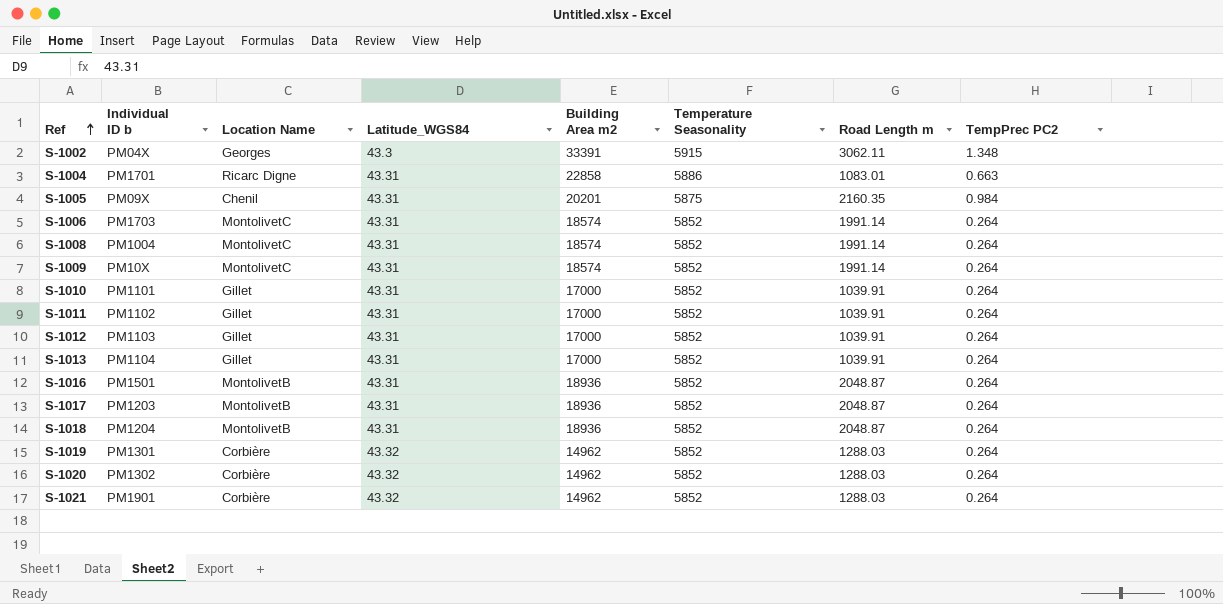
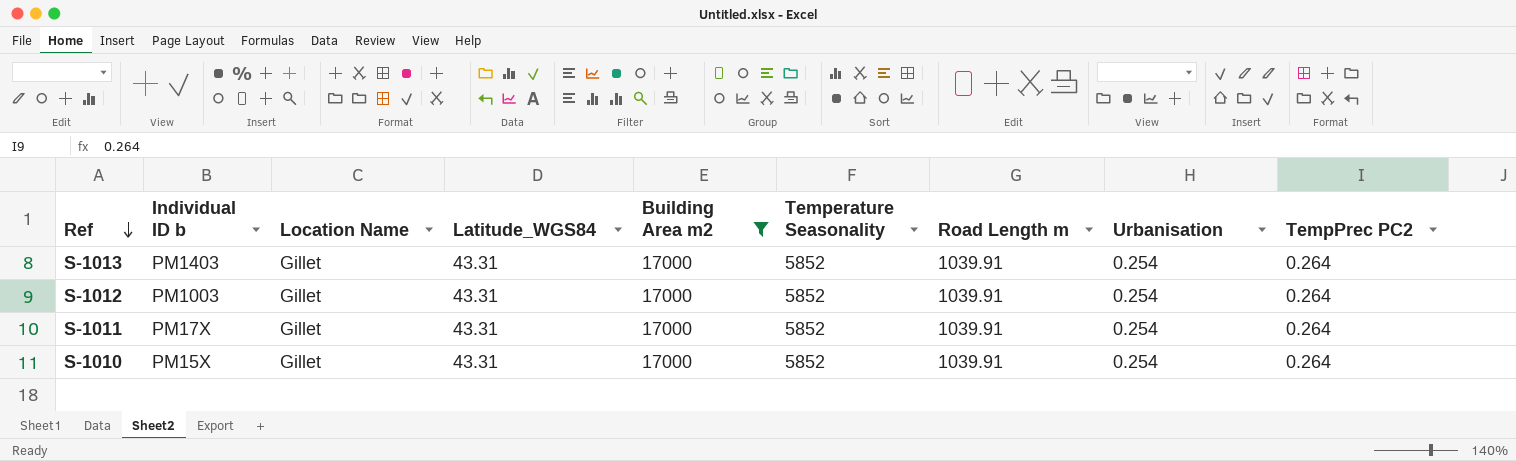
filter: none -> Building Area m2 = 17000
row order: Ref ascending -> Ref descending
column Urbanisation | position: none -> 8
S-1013 | Individual ID b: PM1104 -> PM1403
S-1012 | Individual ID b: PM1103 -> PM1003
S-1011 | Individual ID b: PM1102 -> PM17X
S-1010 | Individual ID b: PM1101 -> PM15X

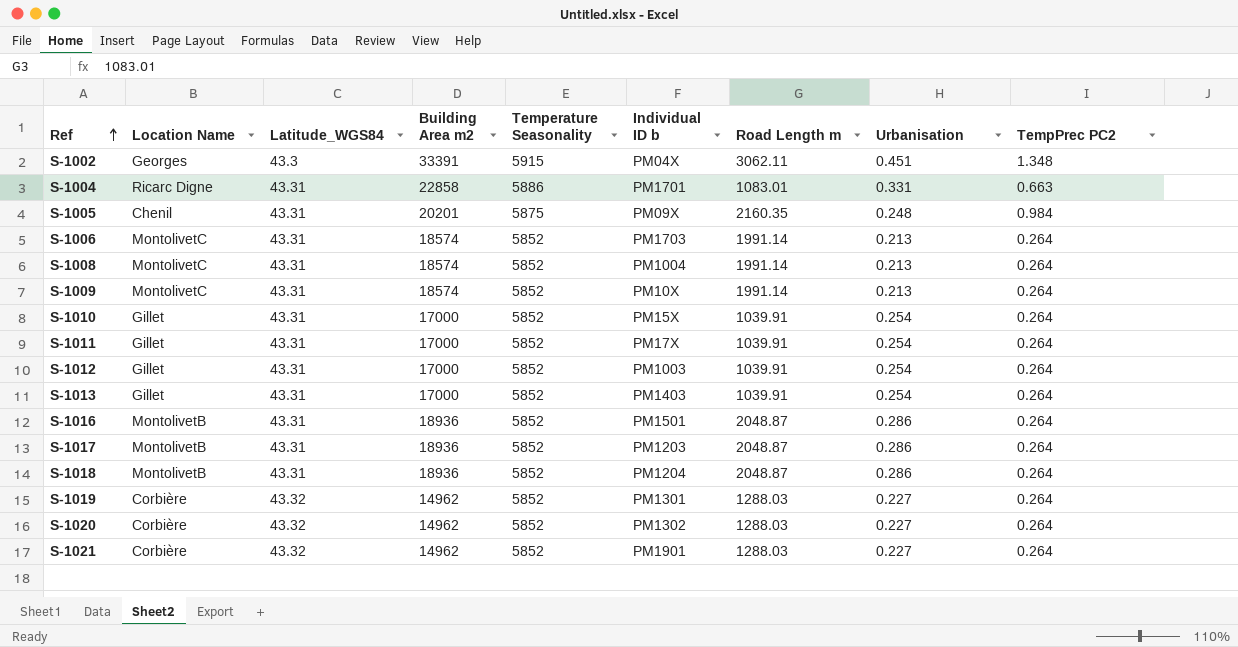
filter: Building Area m2 = 17000 -> none
row order: Ref descending -> Ref ascending
column Individual ID b | position: 2 -> 6

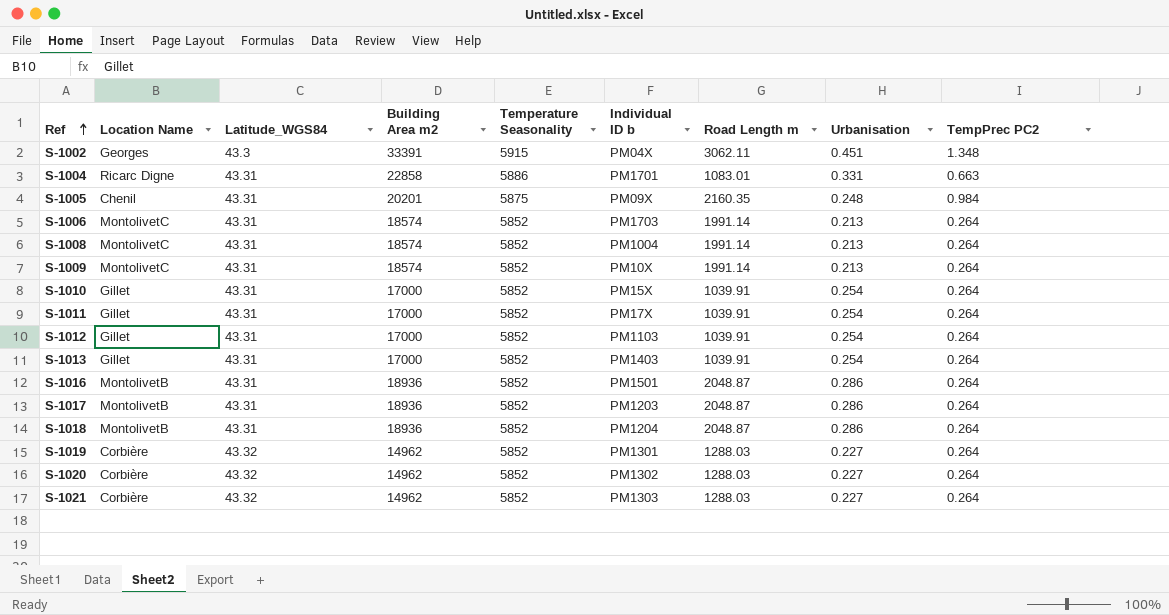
S-1012 | Individual ID b: PM1003 -> PM1103
S-1021 | Individual ID b: PM1901 -> PM1303

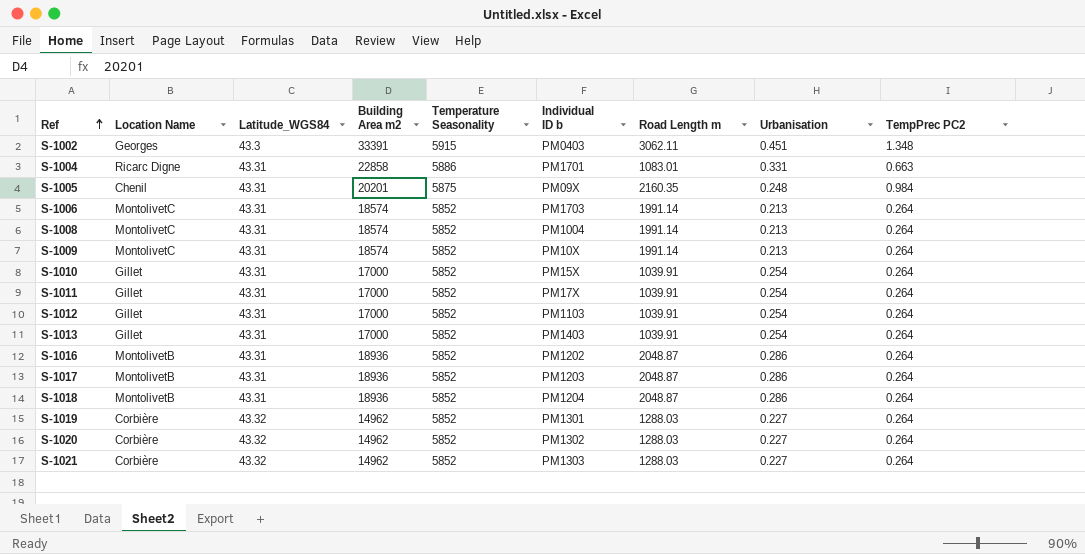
S-1002 | Individual ID b: PM04X -> PM0403
S-1016 | Individual ID b: PM1501 -> PM1202

